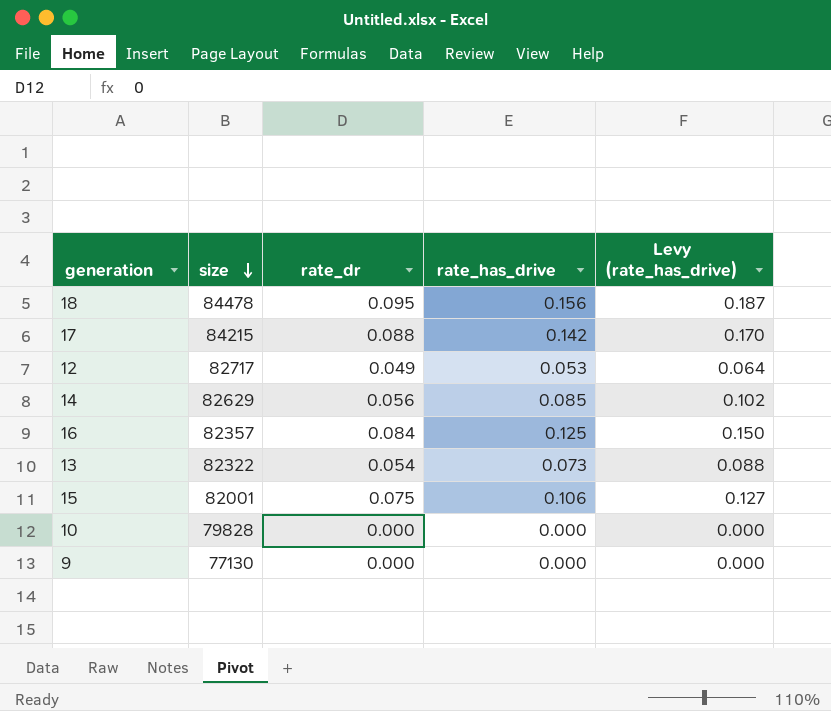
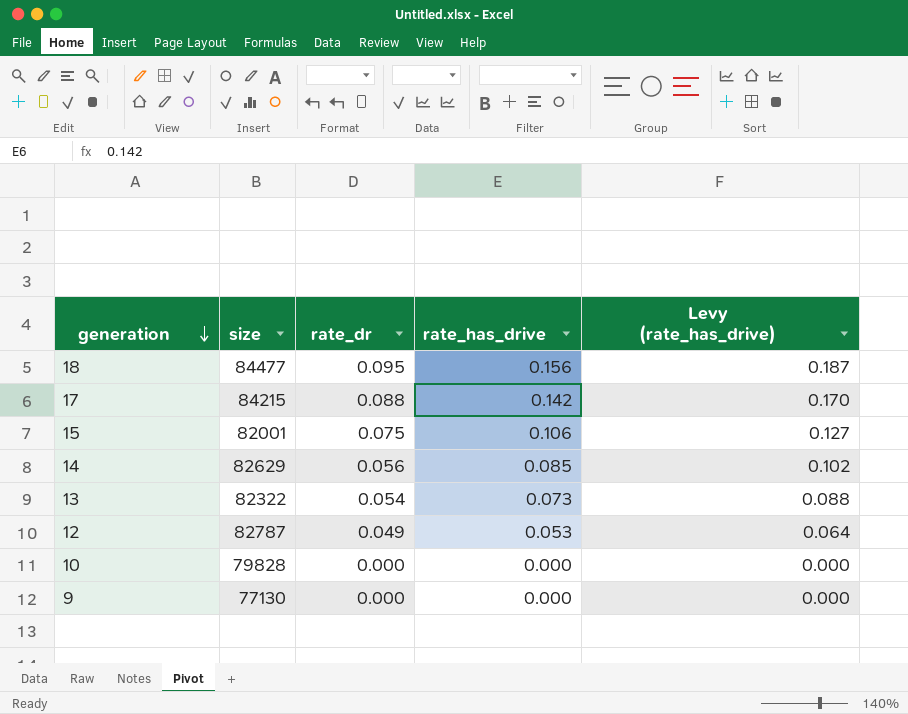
row order: size descending -> generation descending
row 16: 82357 | 0.084 | 0.125 | 0.150 -> none
18 | size: 84478 -> 84477
12 | size: 82717 -> 82787

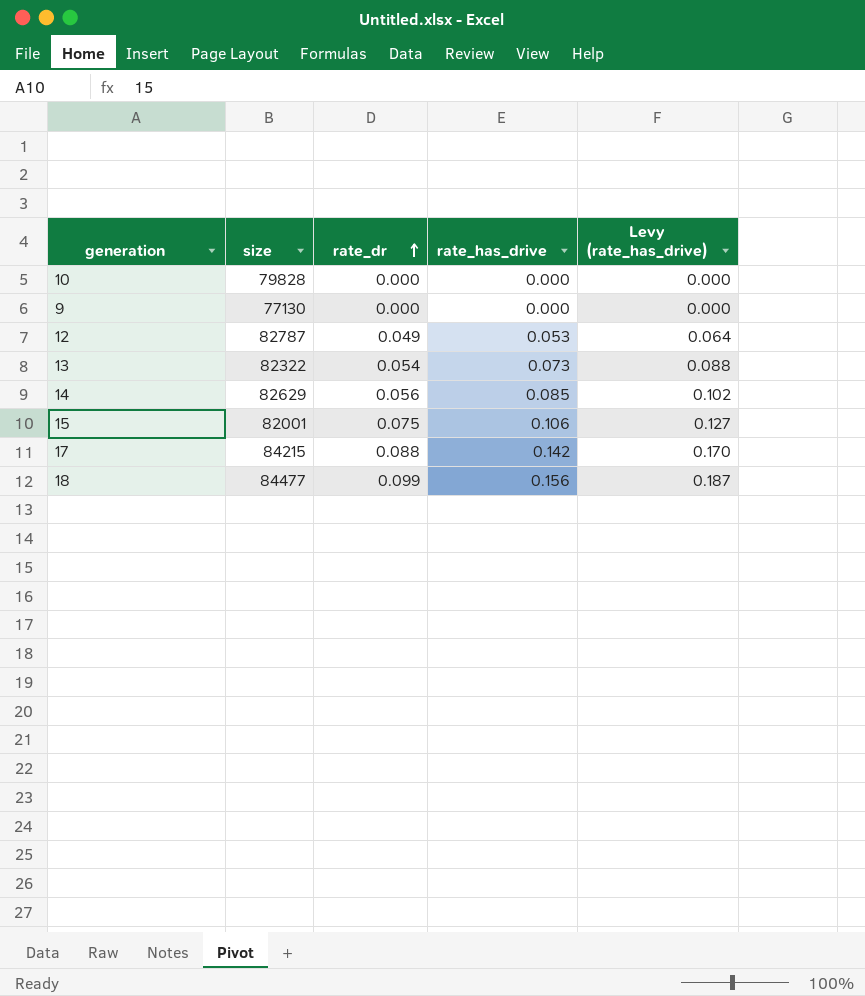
row order: generation descending -> rate_dr ascending
18 | rate_dr: 0.095 -> 0.099

